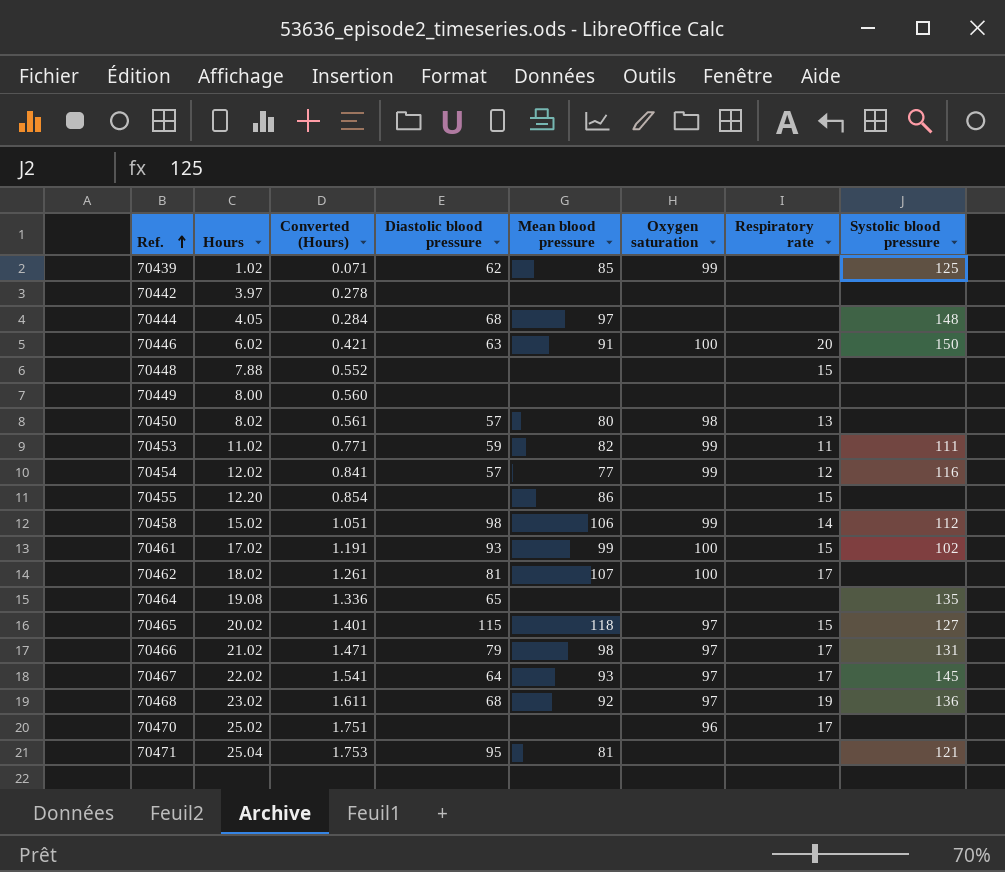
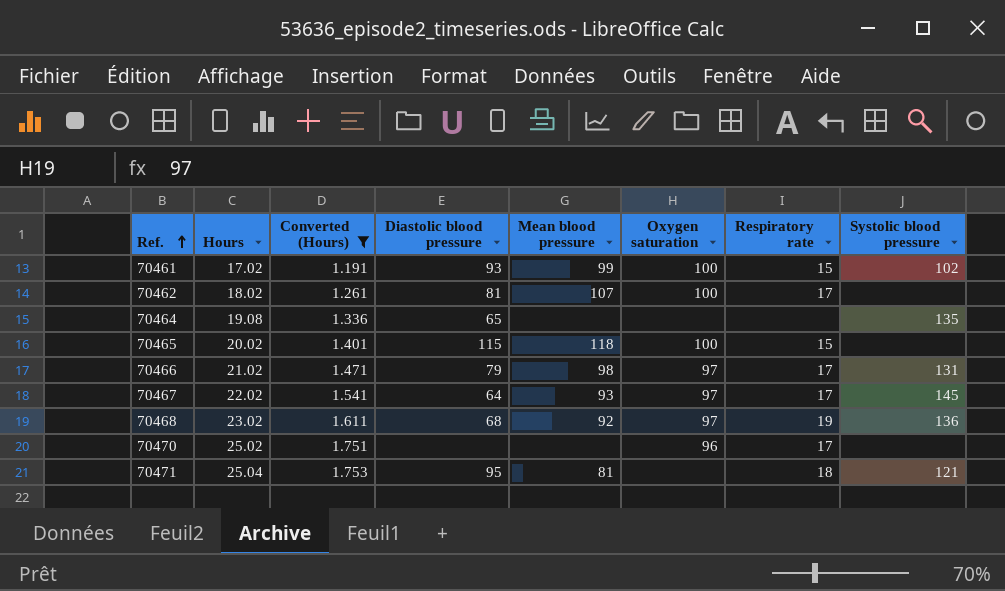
filter: none -> Converted (Hours) >= 1.191
70465 | Oxygen saturation: 97 -> 100
70465 | Systolic blood pressure: 127 -> none
70471 | Respiratory rate: none -> 18

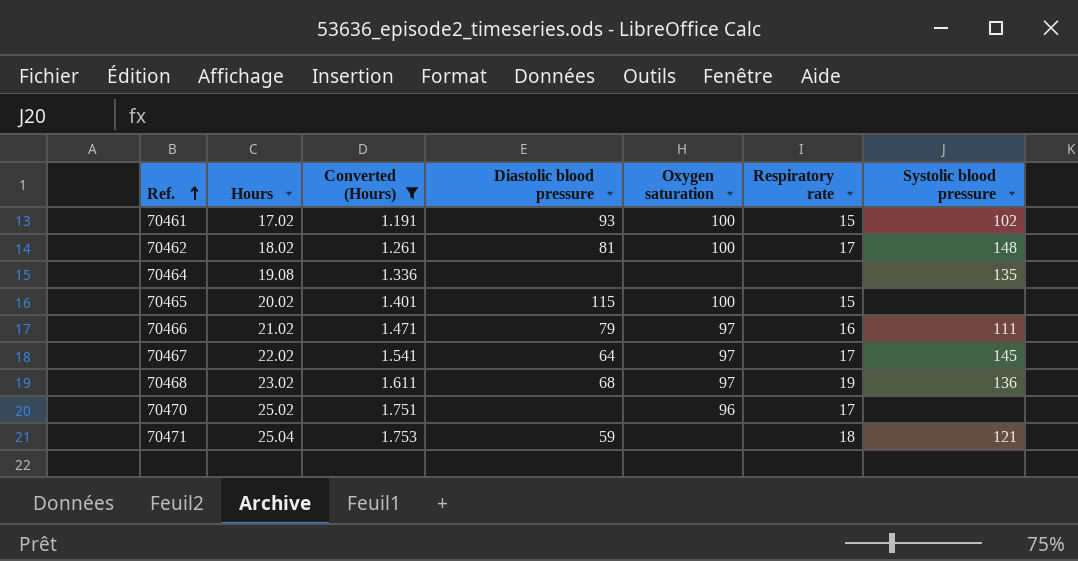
column Mean blood pressure | position: 5 -> none
70462 | Systolic blood pressure: none -> 148
70464 | Diastolic blood pressure: 65 -> none
70466 | Respiratory rate: 17 -> 16
70466 | Systolic blood pressure: 131 -> 111
70471 | Diastolic blood pressure: 95 -> 59

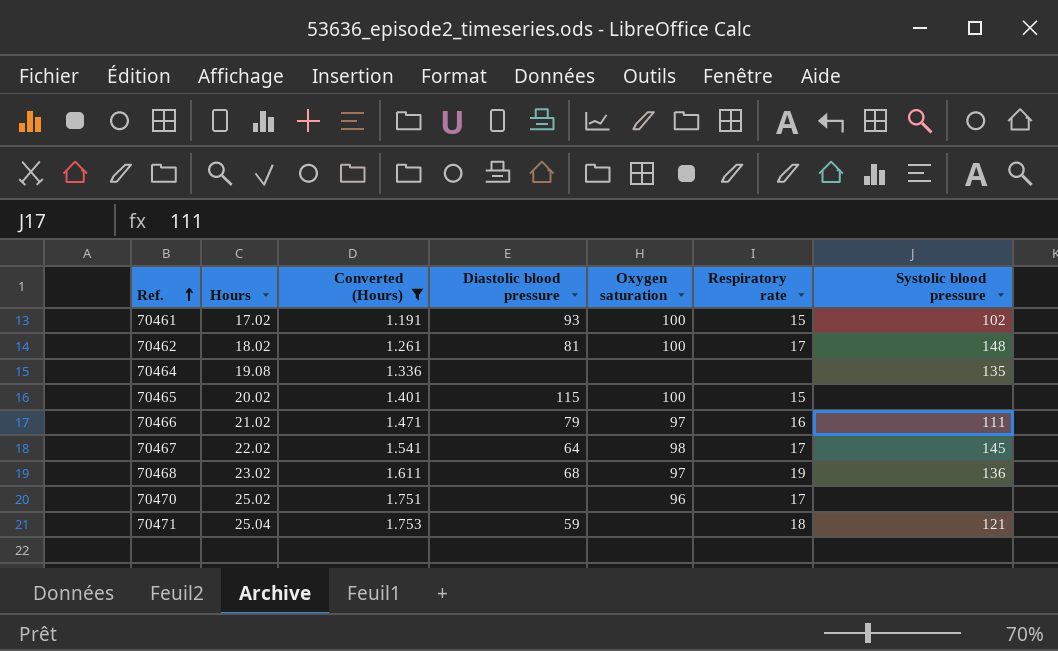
70467 | Oxygen saturation: 97 -> 98

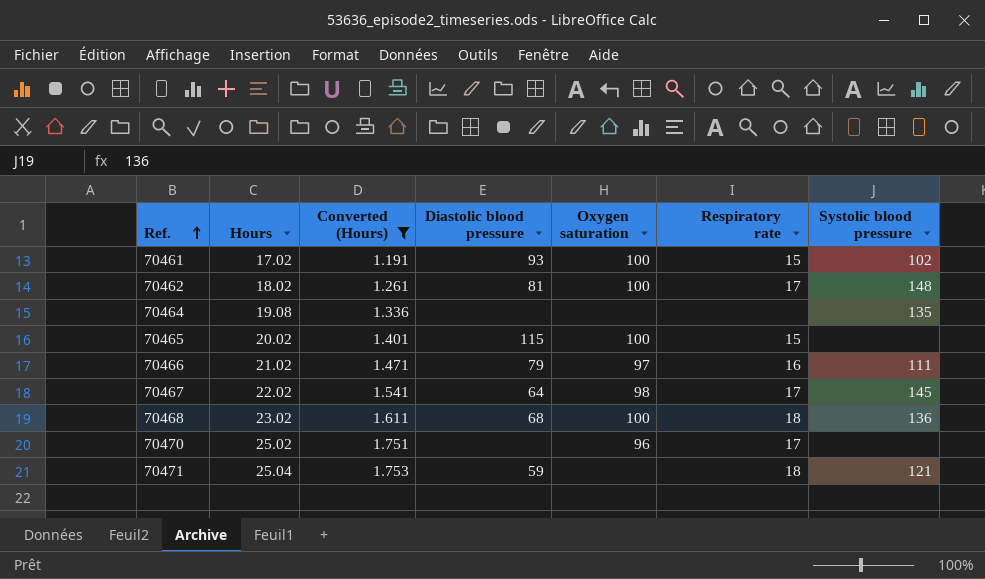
70468 | Oxygen saturation: 97 -> 100
70468 | Respiratory rate: 19 -> 18

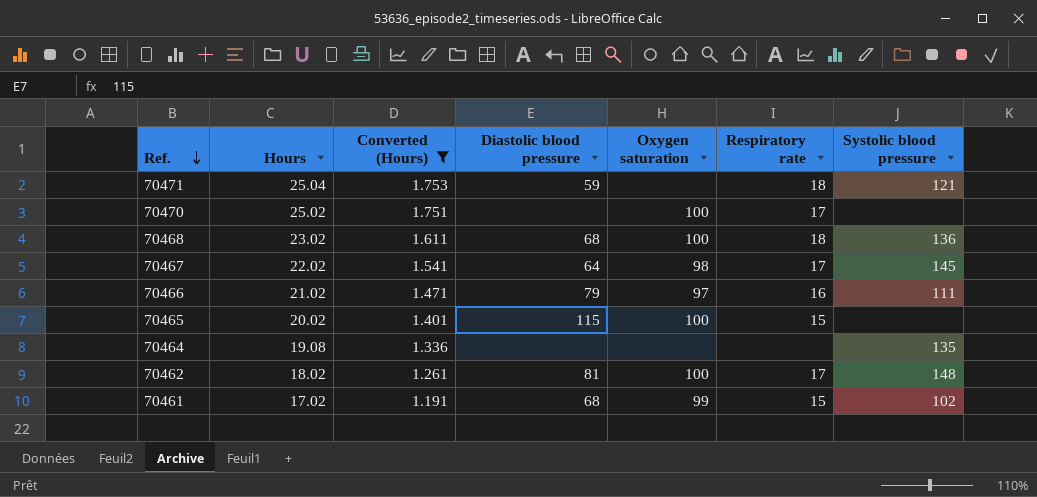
row order: Ref. ascending -> Ref. descending
70470 | Oxygen saturation: 96 -> 100
70461 | Diastolic blood pressure: 93 -> 68
70461 | Oxygen saturation: 100 -> 99

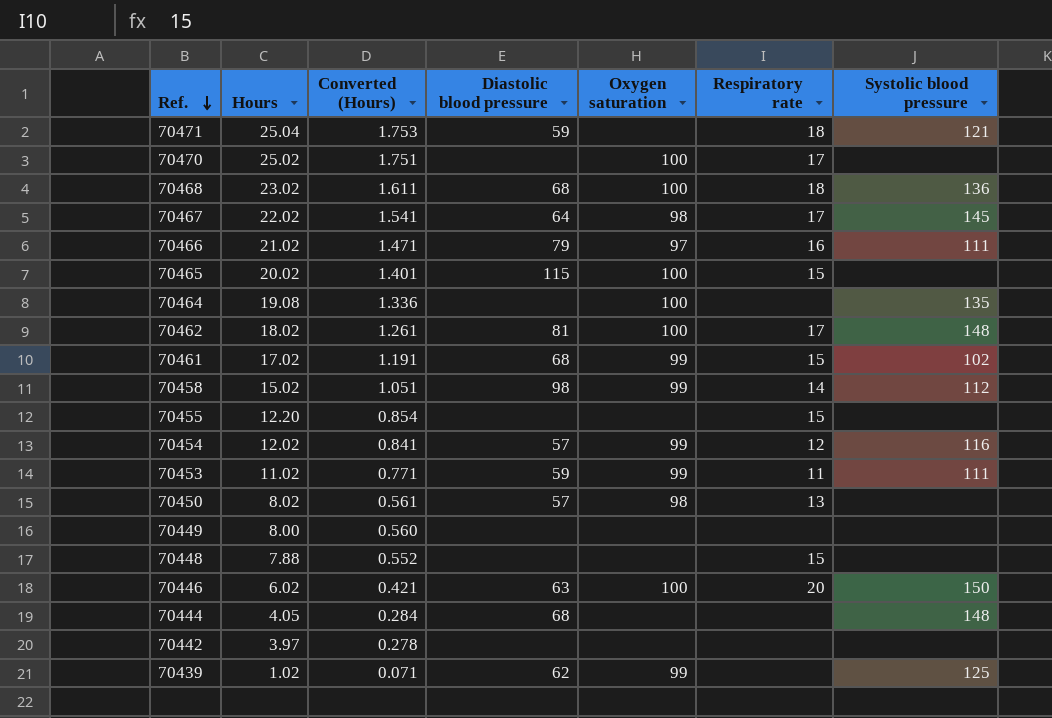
filter: Converted (Hours) >= 1.191 -> none
70464 | Oxygen saturation: none -> 100

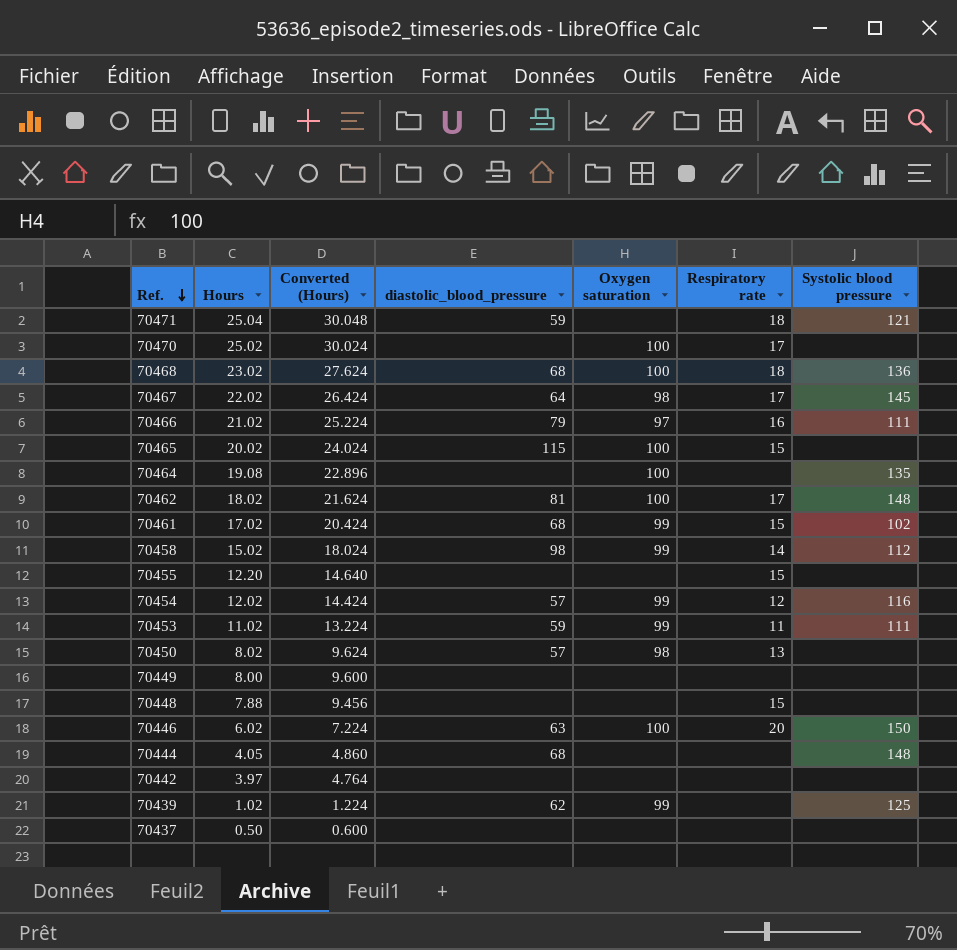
column Converted (Hours) | formula: [Hours] * 0.07 -> [Hours] * 1.2
column name: Diastolic blood pressure -> diastolic_blood_pressure
row 70437: none -> 0.50 | 0.600 | none | none | none | none

